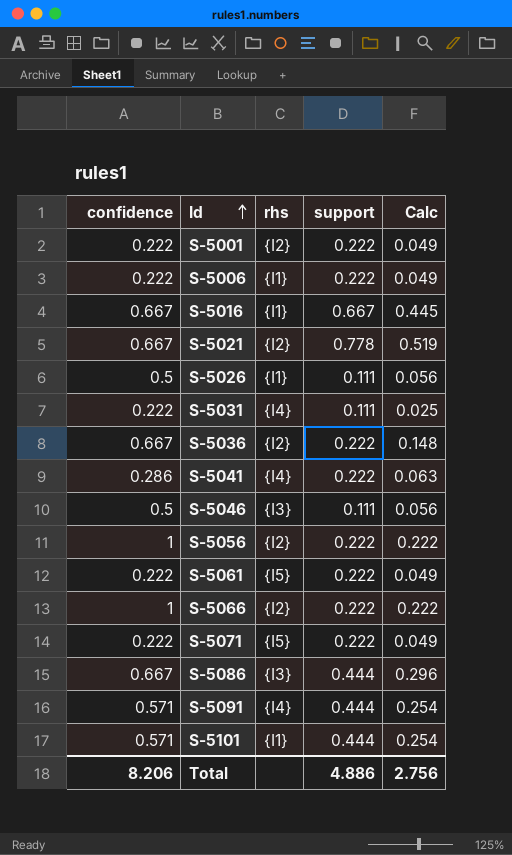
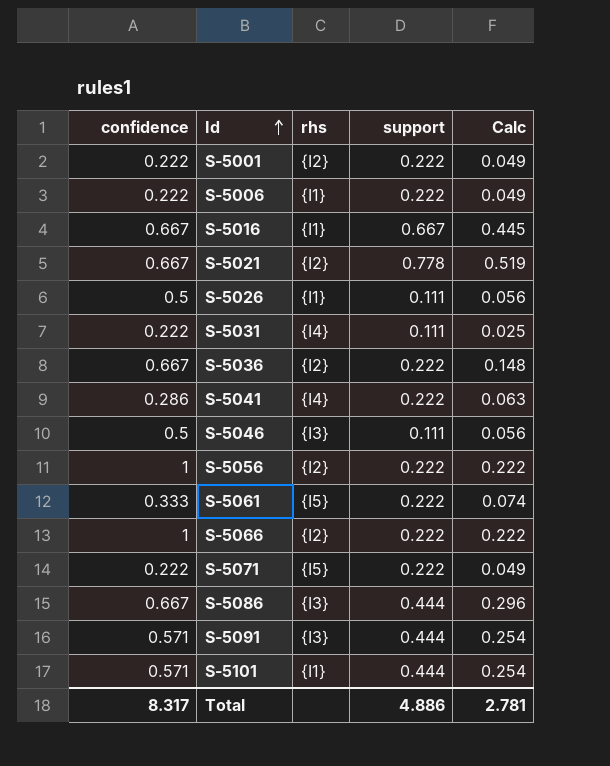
S-5061 | confidence: 0.222 -> 0.333
S-5061 | Calc: 0.049 -> 0.074
S-5091 | rhs: {I4} -> {I3}
Total | confidence: 8.206 -> 8.317
Total | Calc: 2.756 -> 2.781

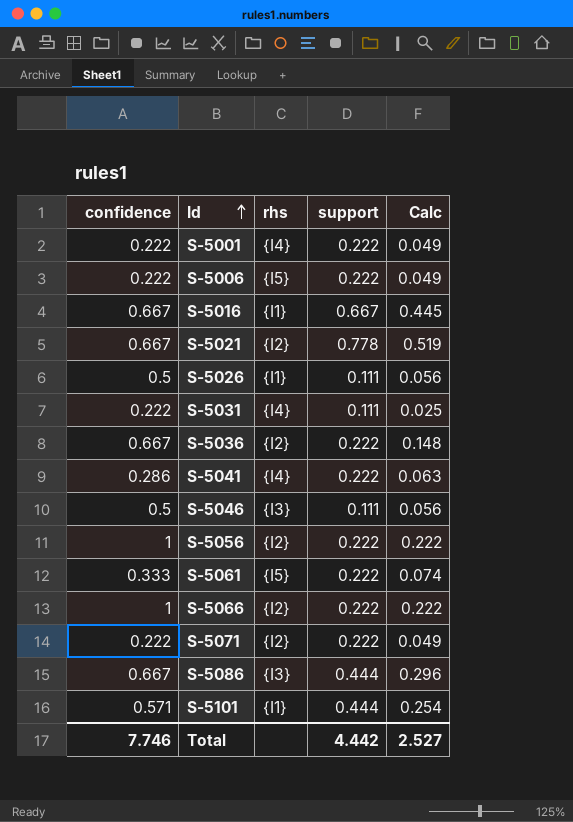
row S-5091: 0.571 | {I3} | 0.444 | 0.254 -> none
S-5001 | rhs: {I2} -> {I4}
S-5006 | rhs: {I1} -> {I5}
S-5071 | rhs: {I5} -> {I2}
Total | confidence: 8.317 -> 7.746
Total | support: 4.886 -> 4.442
Total | Calc: 2.781 -> 2.527

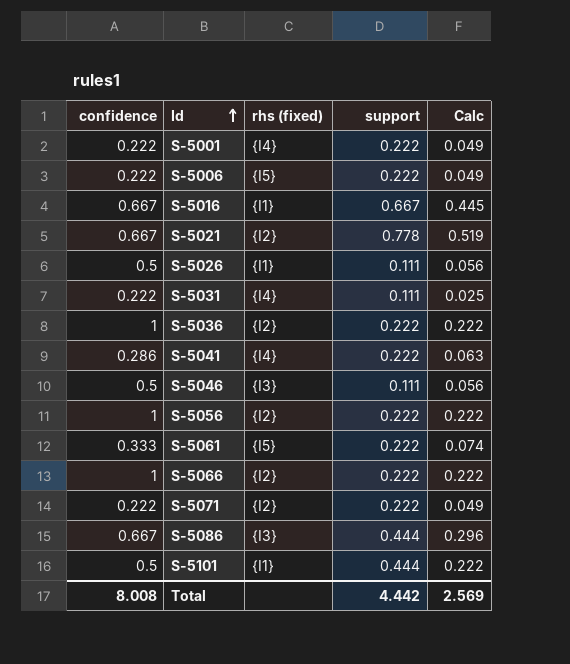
column name: rhs -> rhs (fixed)
S-5036 | confidence: 0.667 -> 1
S-5036 | Calc: 0.148 -> 0.222
S-5101 | confidence: 0.571 -> 0.5
S-5101 | Calc: 0.254 -> 0.222
Total | confidence: 7.746 -> 8.008
Total | Calc: 2.527 -> 2.569

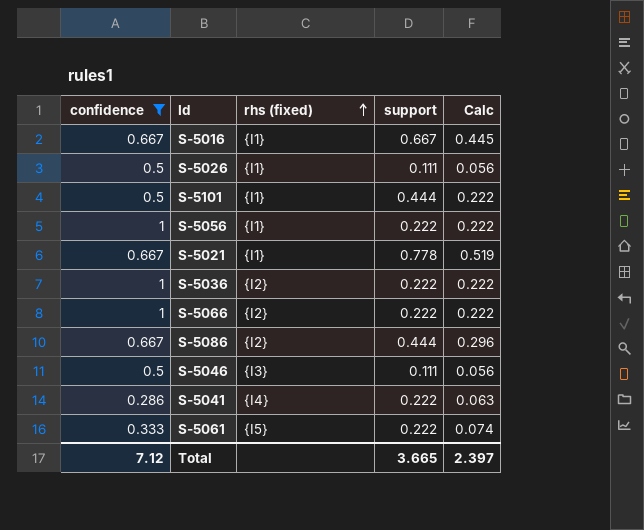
filter: none -> confidence != 0.222
row order: Id ascending -> rhs (fixed) ascending
S-5056 | rhs (fixed): {I2} -> {I1}
S-5021 | rhs (fixed): {I2} -> {I1}
S-5086 | rhs (fixed): {I3} -> {I2}
Total | confidence: 8.008 -> 7.12
Total | support: 4.442 -> 3.665
Total | Calc: 2.569 -> 2.397

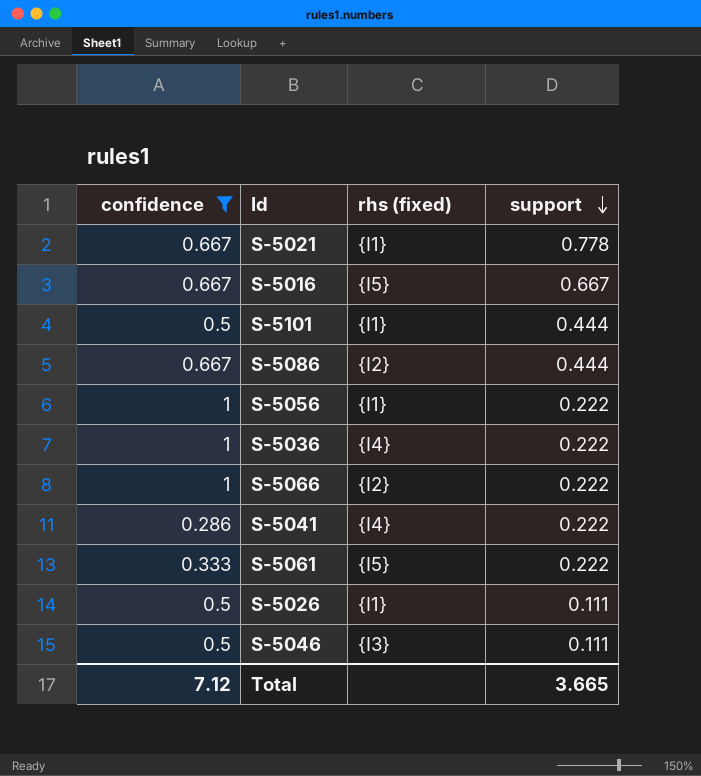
row order: rhs (fixed) ascending -> support descending
column Calc | formula: [confidence] * [support] -> none
S-5016 | rhs (fixed): {I1} -> {I5}
S-5036 | rhs (fixed): {I2} -> {I4}

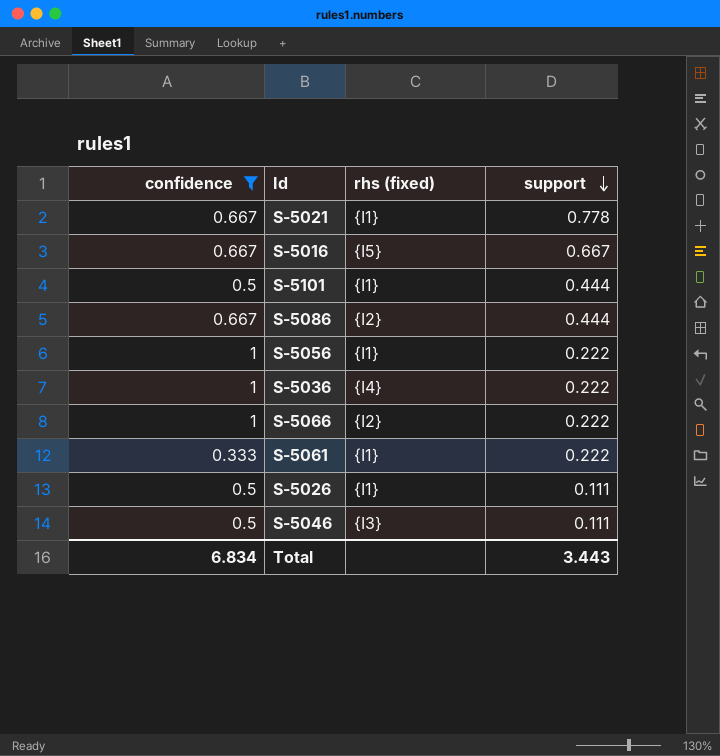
row S-5041: 0.286 | {I4} | 0.222 -> none
S-5061 | rhs (fixed): {I5} -> {I1}
Total | confidence: 7.12 -> 6.834
Total | support: 3.665 -> 3.443

